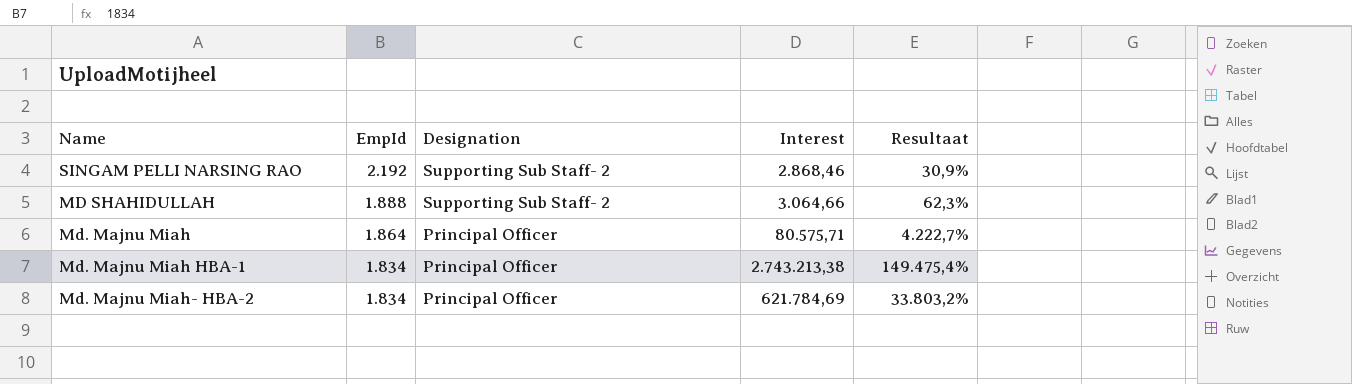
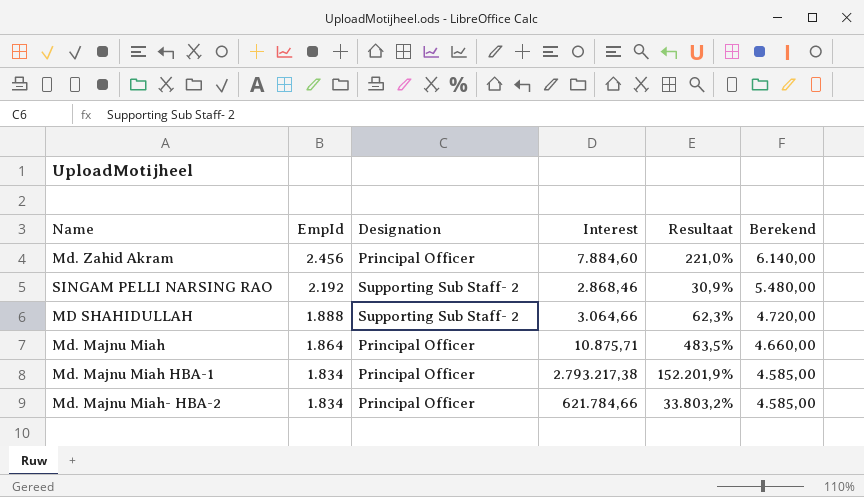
column Berekend | formula: none -> [EmpId] * 2,5
row Md. Zahid Akram: none -> 2.456 | Principal Officer | 7.884,60 | 221,0% | 6.140,00
Md. Majnu Miah | Interest: 80.575,71 -> 10.875,71
Md. Majnu Miah | Resultaat: 4.222,7% -> 483,5%
Md. Majnu Miah HBA-1 | Interest: 2.743.213,38 -> 2.793.217,38
Md. Majnu Miah HBA-1 | Resultaat: 149.475,4% -> 152.201,9%
Md. Majnu Miah- HBA-2 | Interest: 621.784,69 -> 621.784,66

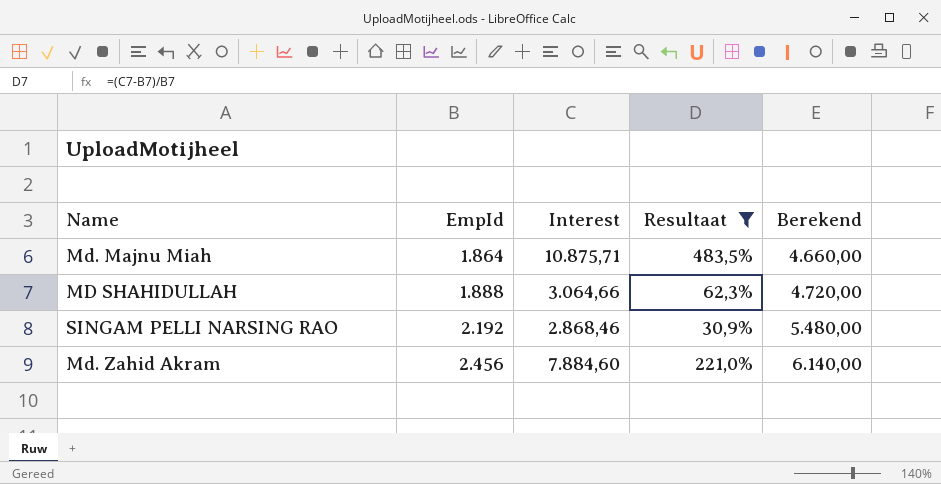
filter: none -> Resultaat <= 483,5%
row order: EmpId descending -> EmpId ascending
column Designation | position: 3 -> none

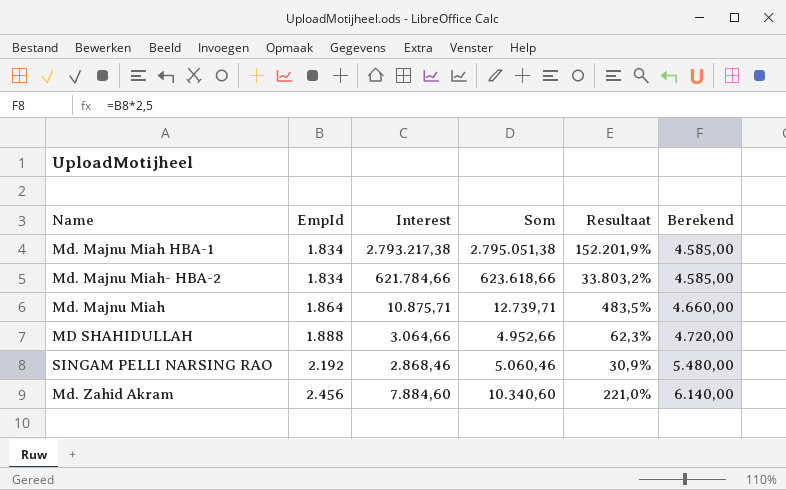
filter: Resultaat <= 483,5% -> none
column Som | formula: none -> [EmpId] + [Interest]

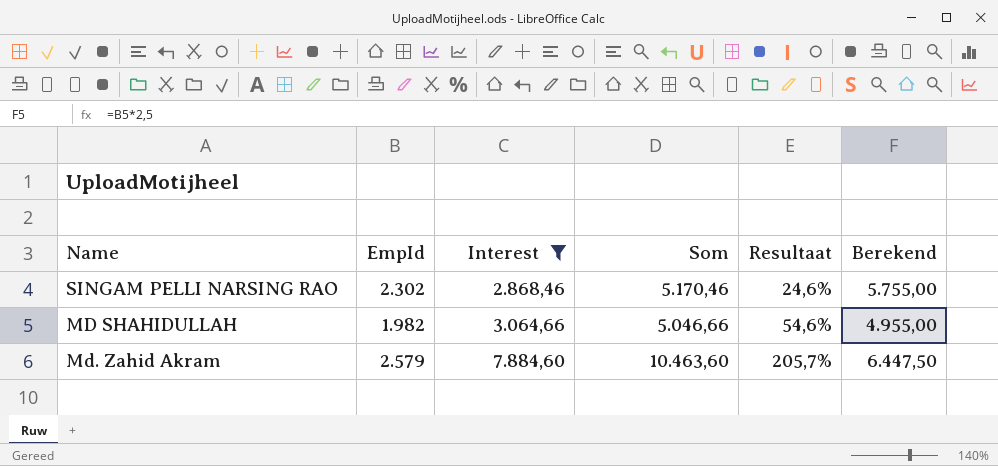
filter: none -> Interest <= 7.884,60
row order: EmpId ascending -> Interest ascending
SINGAM PELLI NARSING RAO | EmpId: 2.192 -> 2.302
SINGAM PELLI NARSING RAO | Som: 5.060,46 -> 5.170,46
SINGAM PELLI NARSING RAO | Resultaat: 30,9% -> 24,6%
SINGAM PELLI NARSING RAO | Berekend: 5.480,00 -> 5.755,00
MD SHAHIDULLAH | EmpId: 1.888 -> 1.982
MD SHAHIDULLAH | Som: 4.952,66 -> 5.046,66
MD SHAHIDULLAH | Resultaat: 62,3% -> 54,6%
MD SHAHIDULLAH | Berekend: 4.720,00 -> 4.955,00
Md. Zahid Akram | EmpId: 2.456 -> 2.579
Md. Zahid Akram | Som: 10.340,60 -> 10.463,60
Md. Zahid Akram | Resultaat: 221,0% -> 205,7%
Md. Zahid Akram | Berekend: 6.140,00 -> 6.447,50

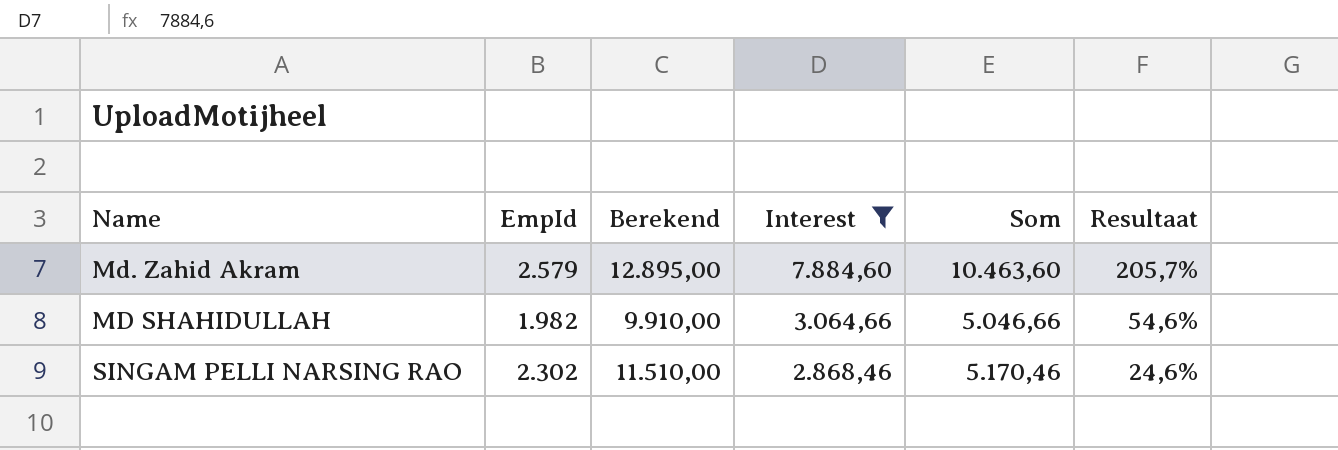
row order: Interest ascending -> Interest descending
column Berekend | formula: [EmpId] * 2,5 -> [EmpId] * 5
column Berekend | position: 6 -> 3

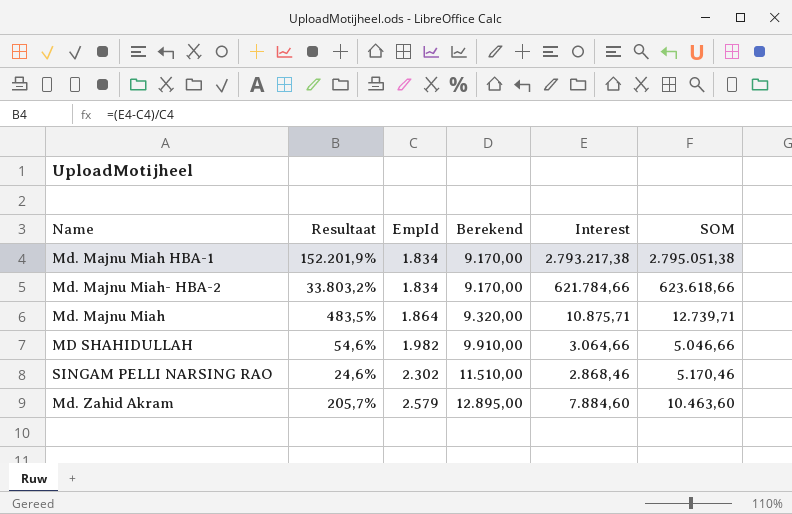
filter: Interest <= 7.884,60 -> none
row order: Interest descending -> EmpId ascending
column Resultaat | position: 6 -> 2
column name: Som -> SOM

